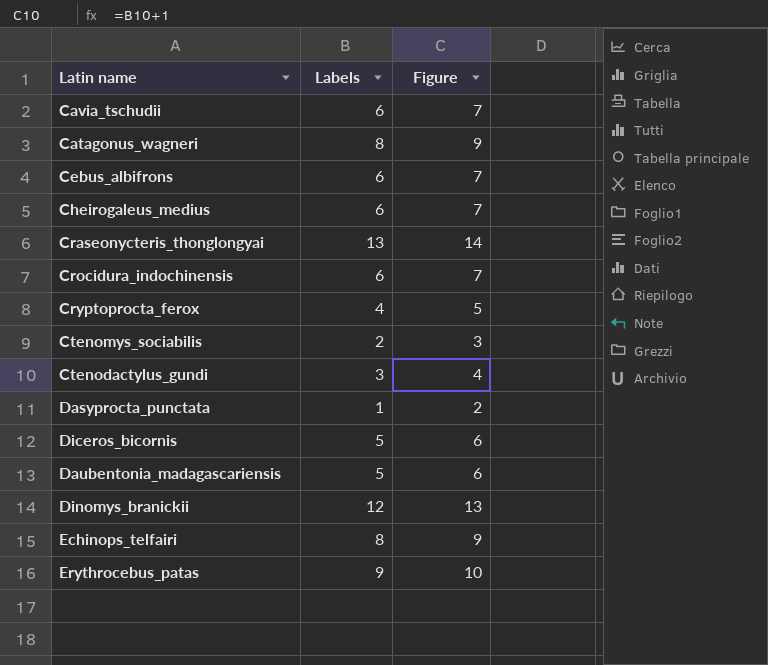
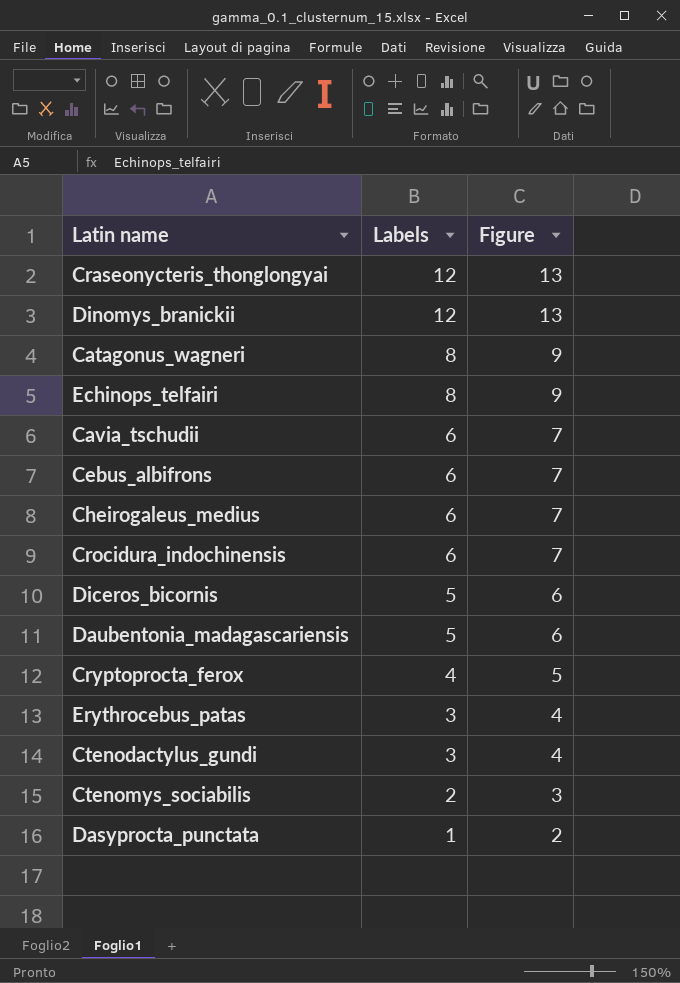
row order: none -> Labels descending
Craseonycteris_thonglongyai | Labels: 13 -> 12
Craseonycteris_thonglongyai | Figure: 14 -> 13
Erythrocebus_patas | Labels: 9 -> 3
Erythrocebus_patas | Figure: 10 -> 4

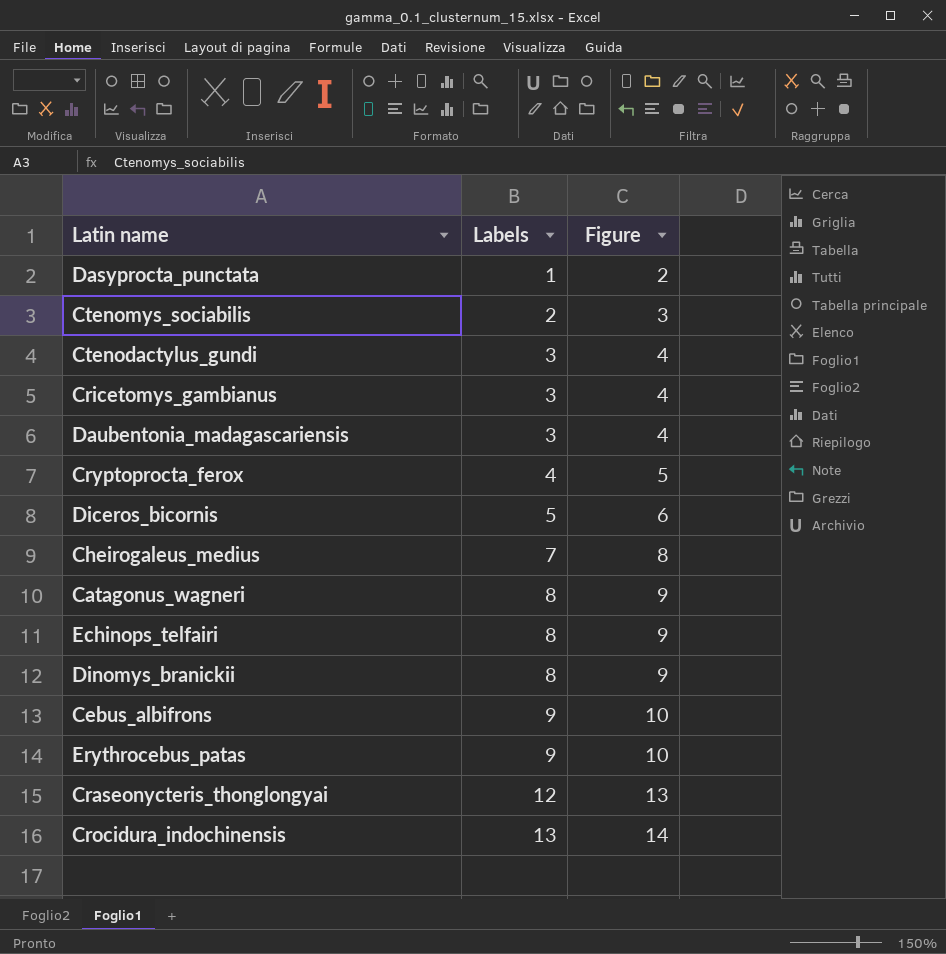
row order: Labels descending -> Labels ascending
row Cavia_tschudii: 6 | 7 -> none
row Cricetomys_gambianus: none -> 3 | 4
Daubentonia_madagascariensis | Labels: 5 -> 3
Daubentonia_madagascariensis | Figure: 6 -> 4
Cheirogaleus_medius | Labels: 6 -> 7
Cheirogaleus_medius | Figure: 7 -> 8
Dinomys_branickii | Labels: 12 -> 8
Dinomys_branickii | Figure: 13 -> 9
Cebus_albifrons | Labels: 6 -> 9
Cebus_albifrons | Figure: 7 -> 10
Erythrocebus_patas | Labels: 3 -> 9
Erythrocebus_patas | Figure: 4 -> 10
Crocidura_indochinensis | Labels: 6 -> 13
Crocidura_indochinensis | Figure: 7 -> 14

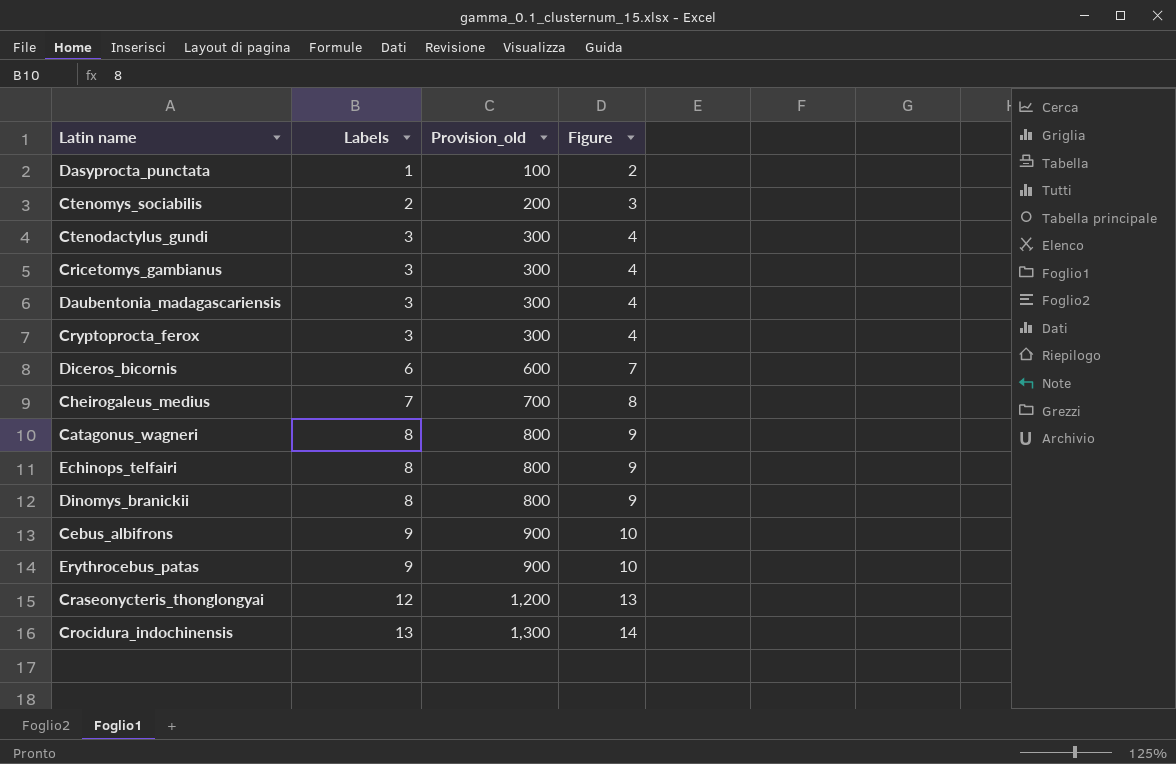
column Provision_old | formula: none -> [Labels] * 100
Cryptoprocta_ferox | Labels: 4 -> 3
Cryptoprocta_ferox | Figure: 5 -> 4
Diceros_bicornis | Labels: 5 -> 6
Diceros_bicornis | Figure: 6 -> 7

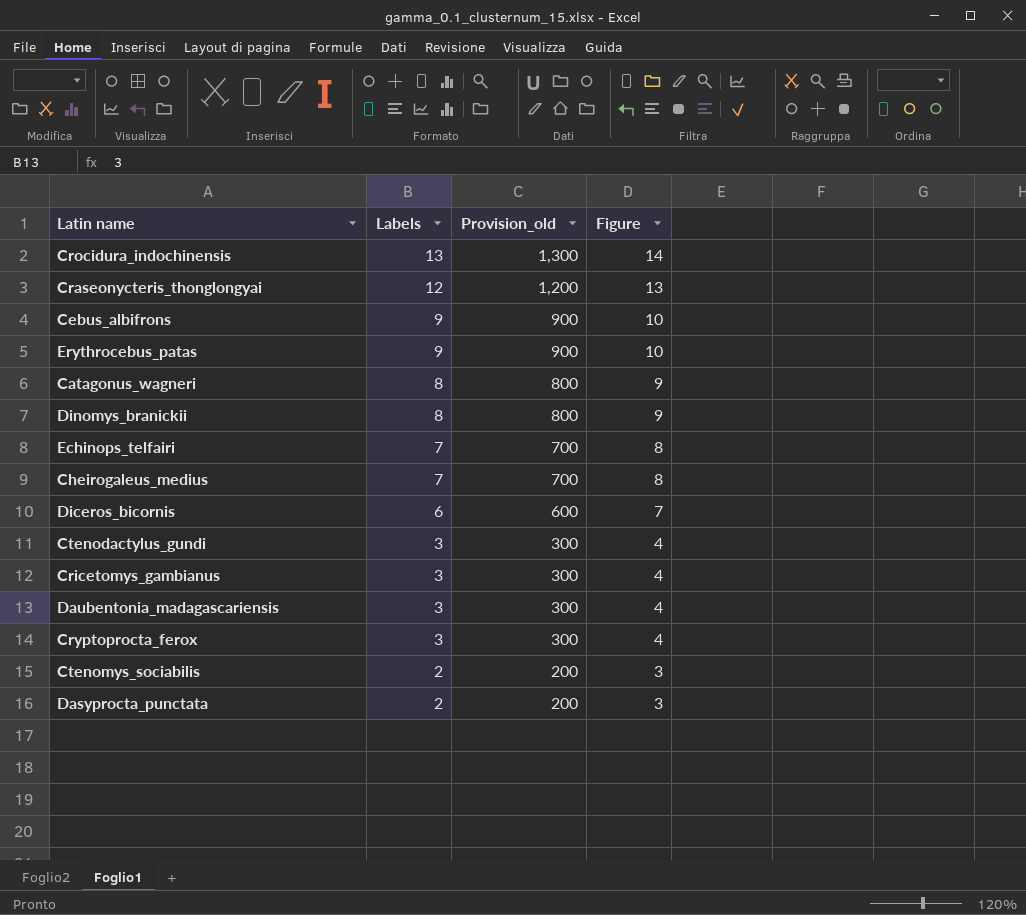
row order: Labels ascending -> Labels descending
Echinops_telfairi | Labels: 8 -> 7
Echinops_telfairi | Provision_old: 800 -> 700
Echinops_telfairi | Figure: 9 -> 8
Dasyprocta_punctata | Labels: 1 -> 2
Dasyprocta_punctata | Provision_old: 100 -> 200
Dasyprocta_punctata | Figure: 2 -> 3

